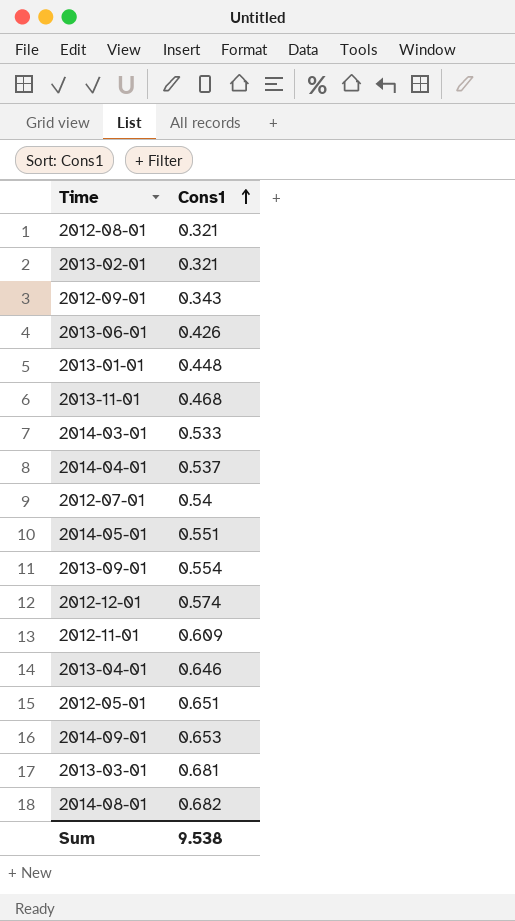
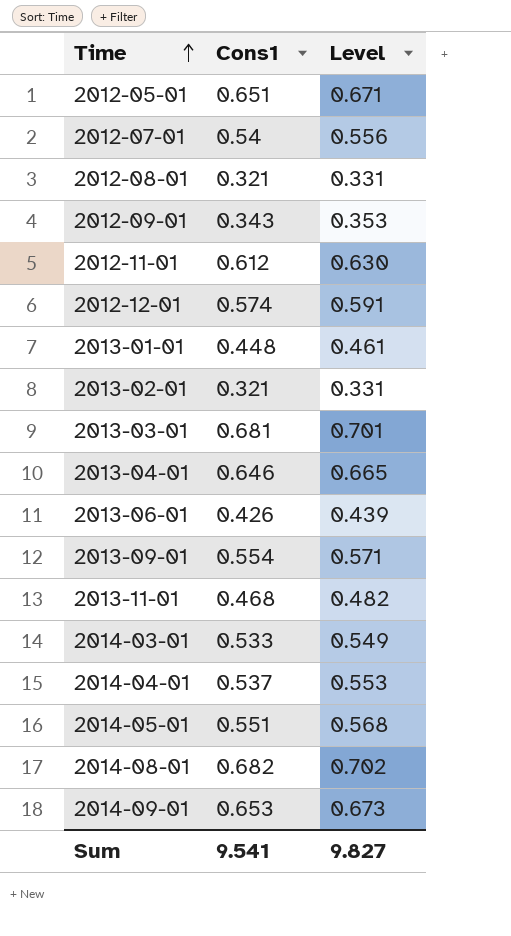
row order: Cons1 ascending -> Time ascending
column Level | formula: none -> [Cons1] * 1.03
2012-11-01 | Cons1: 0.609 -> 0.612
Sum | Cons1: 9.538 -> 9.541

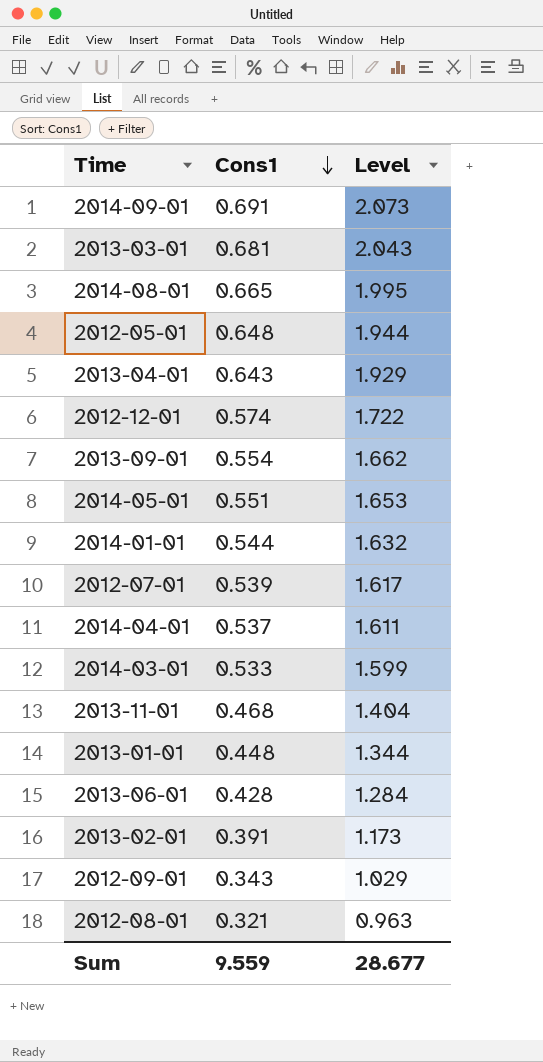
row order: Time ascending -> Cons1 descending
column Level | formula: [Cons1] * 1.03 -> [Cons1] * 3
row 2012-11-01: 0.612 | 0.630 -> none
2014-09-01 | Cons1: 0.653 -> 0.691
2014-08-01 | Cons1: 0.682 -> 0.665
2012-05-01 | Cons1: 0.651 -> 0.648
2013-04-01 | Cons1: 0.646 -> 0.643
row 2014-01-01: none -> 0.544 | 1.632
2012-07-01 | Cons1: 0.54 -> 0.539
2013-06-01 | Cons1: 0.426 -> 0.428
2013-02-01 | Cons1: 0.321 -> 0.391
Sum | Cons1: 9.541 -> 9.559
Sum | Level: 9.827 -> 28.677

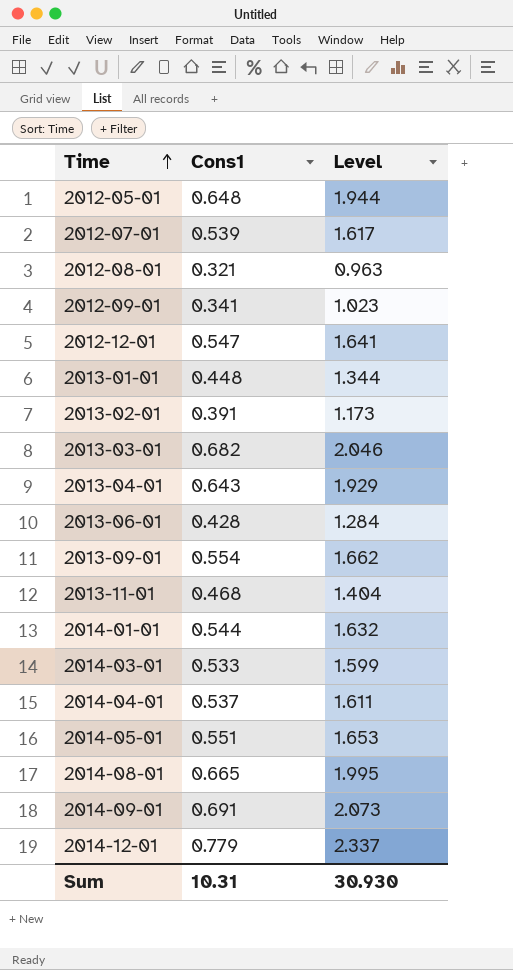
row order: Cons1 descending -> Time ascending
2012-09-01 | Cons1: 0.343 -> 0.341
2012-09-01 | Level: 1.029 -> 1.023
2012-12-01 | Cons1: 0.574 -> 0.547
2012-12-01 | Level: 1.722 -> 1.641
2013-03-01 | Cons1: 0.681 -> 0.682
2013-03-01 | Level: 2.043 -> 2.046
row 2014-12-01: none -> 0.779 | 2.337
Sum | Cons1: 9.559 -> 10.31
Sum | Level: 28.677 -> 30.930

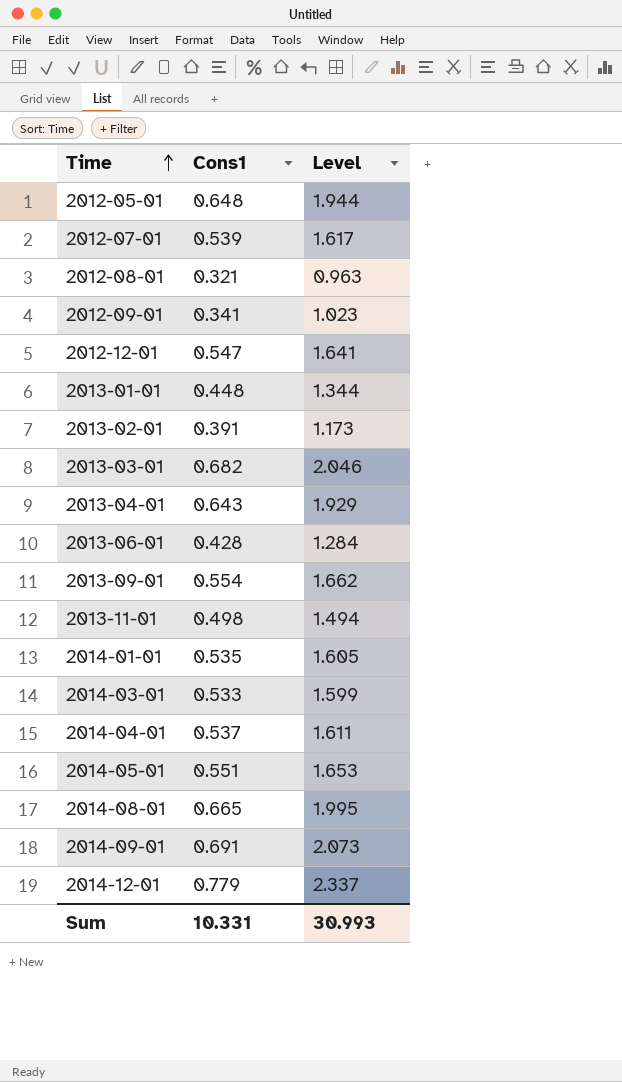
2013-11-01 | Cons1: 0.468 -> 0.498
2013-11-01 | Level: 1.404 -> 1.494
2014-01-01 | Cons1: 0.544 -> 0.535
2014-01-01 | Level: 1.632 -> 1.605
Sum | Cons1: 10.31 -> 10.331
Sum | Level: 30.930 -> 30.993

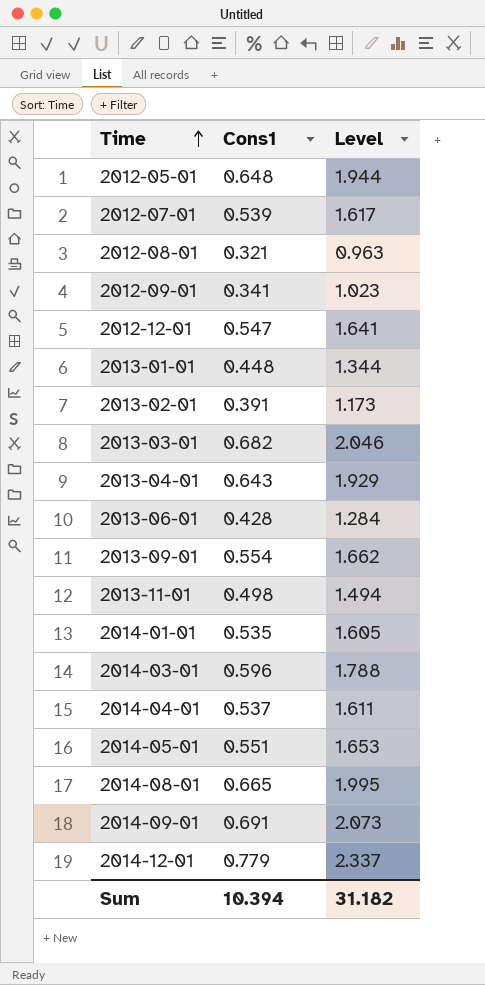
2014-03-01 | Cons1: 0.533 -> 0.596
2014-03-01 | Level: 1.599 -> 1.788
Sum | Cons1: 10.331 -> 10.394
Sum | Level: 30.993 -> 31.182

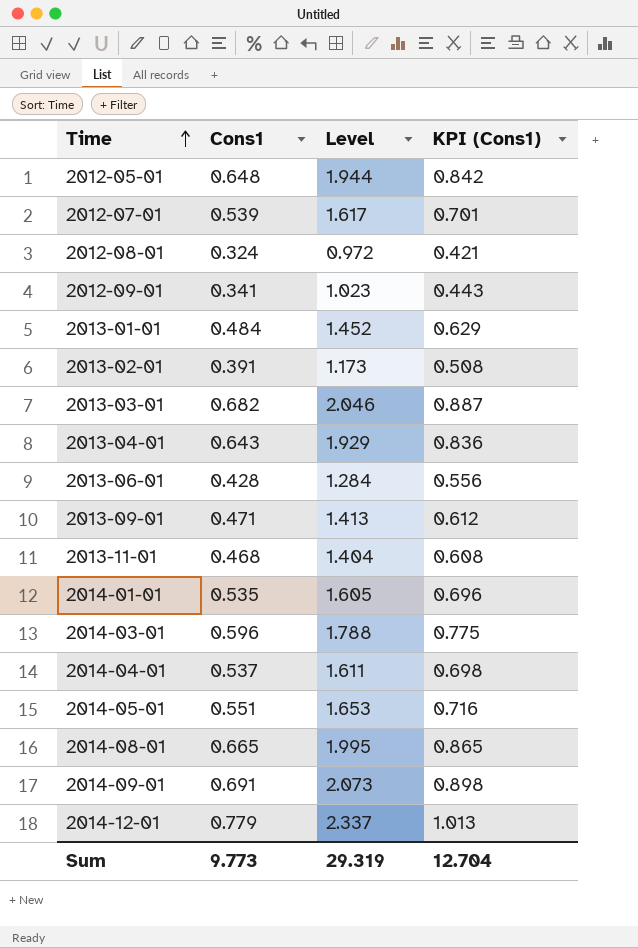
column KPI (Cons1) | formula: none -> [Cons1] * 1.3
row 2012-12-01: 0.547 | 1.641 -> none
2012-08-01 | Cons1: 0.321 -> 0.324
2012-08-01 | Level: 0.963 -> 0.972
2013-01-01 | Cons1: 0.448 -> 0.484
2013-01-01 | Level: 1.344 -> 1.452
2013-09-01 | Cons1: 0.554 -> 0.471
2013-09-01 | Level: 1.662 -> 1.413
2013-11-01 | Cons1: 0.498 -> 0.468
2013-11-01 | Level: 1.494 -> 1.404
Sum | Cons1: 10.394 -> 9.773
Sum | Level: 31.182 -> 29.319

